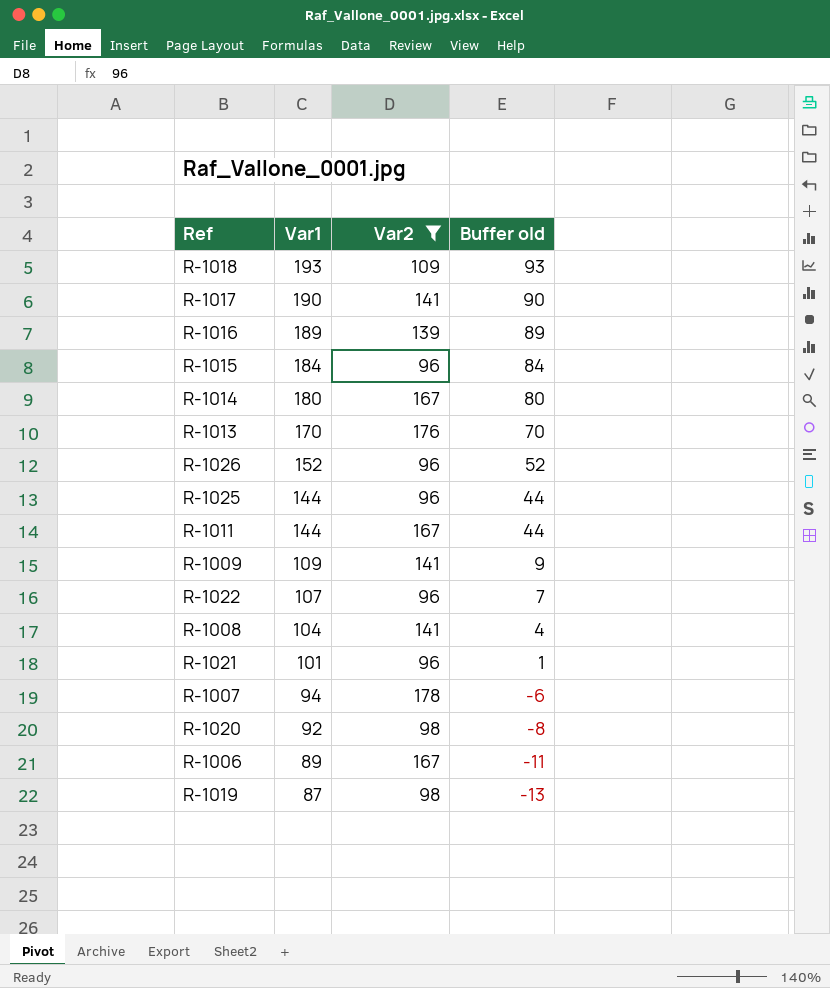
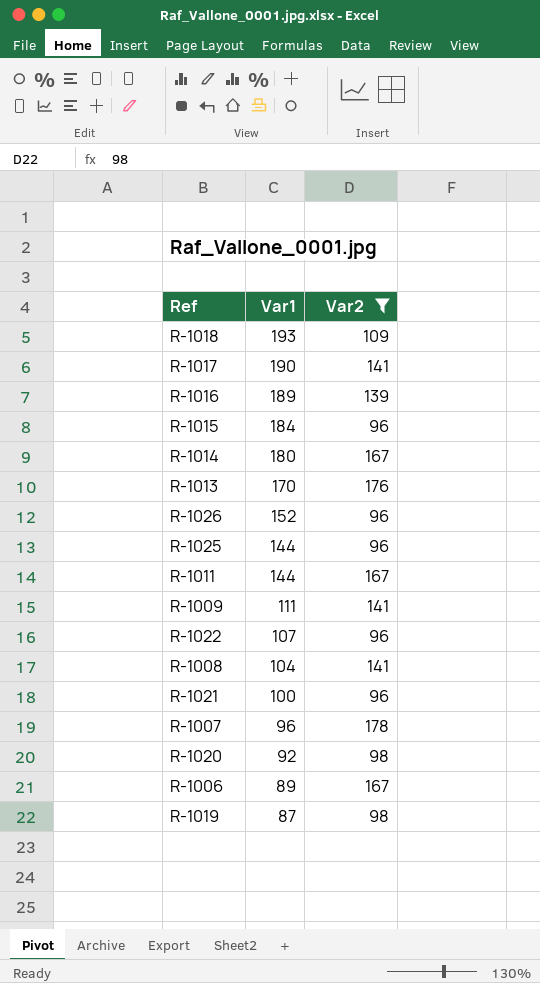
column Buffer old | formula: [Var1] - 100 -> none
R-1009 | Var1: 109 -> 111
R-1021 | Var1: 101 -> 100
R-1007 | Var1: 94 -> 96

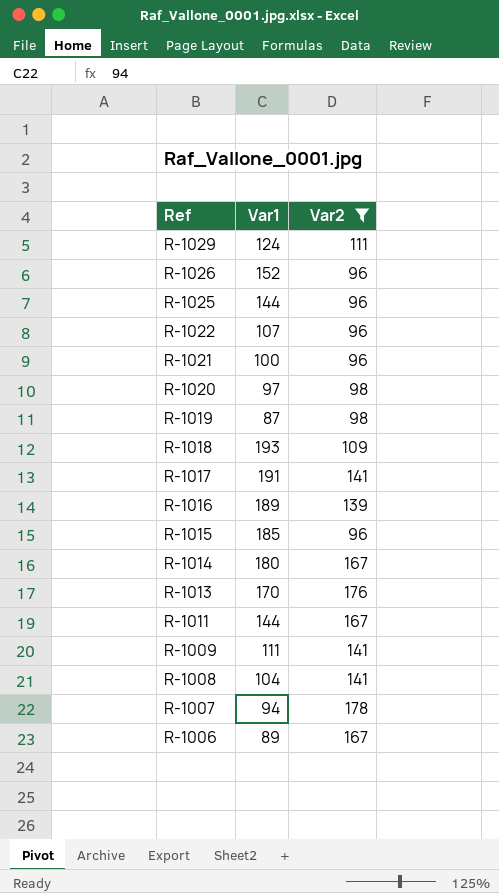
row order: Var1 descending -> Ref descending
row R-1029: none -> 124 | 111
R-1020 | Var1: 92 -> 97
R-1017 | Var1: 190 -> 191
R-1015 | Var1: 184 -> 185
R-1007 | Var1: 96 -> 94

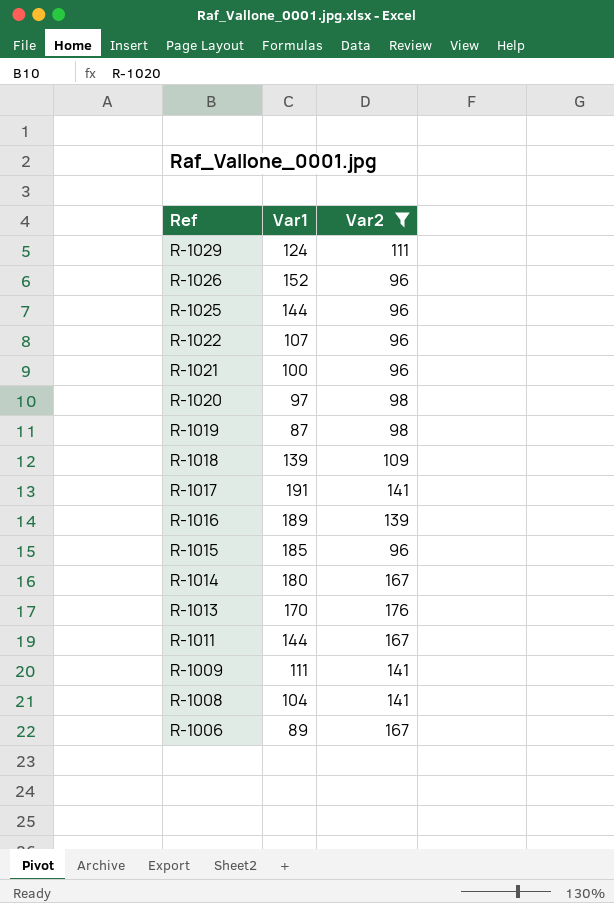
row R-1007: 94 | 178 -> none
R-1018 | Var1: 193 -> 139

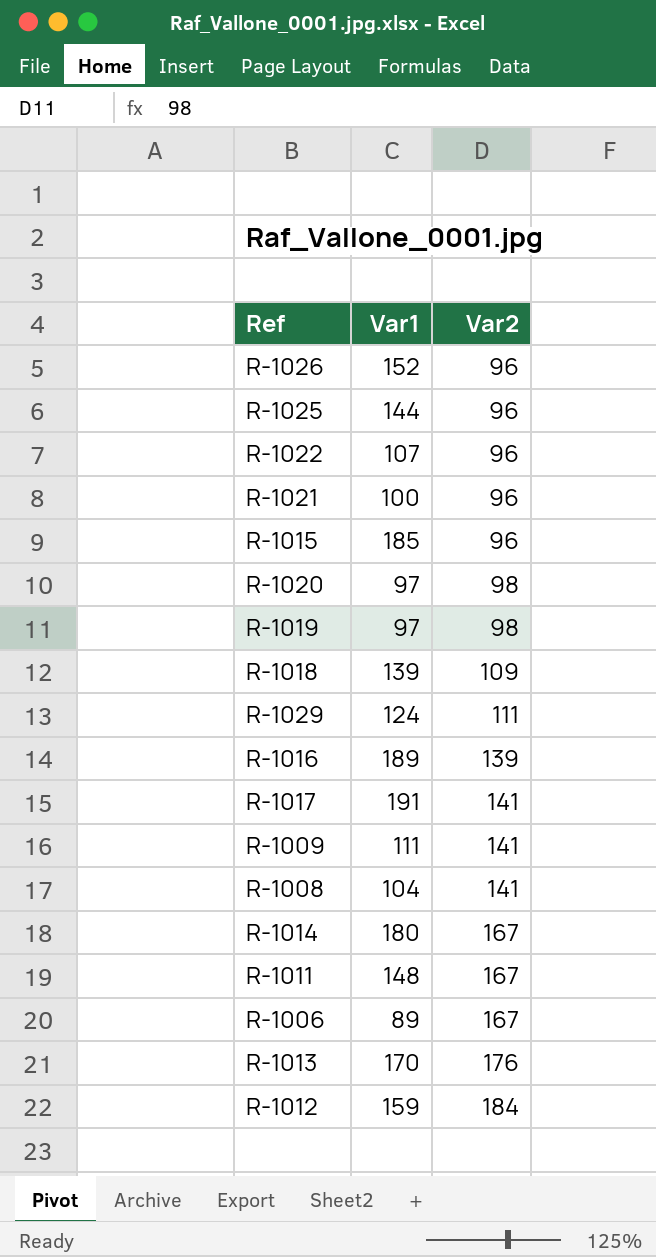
filter: Var2 != 184 -> none
row order: Ref descending -> Var2 ascending
R-1019 | Var1: 87 -> 97
R-1011 | Var1: 144 -> 148

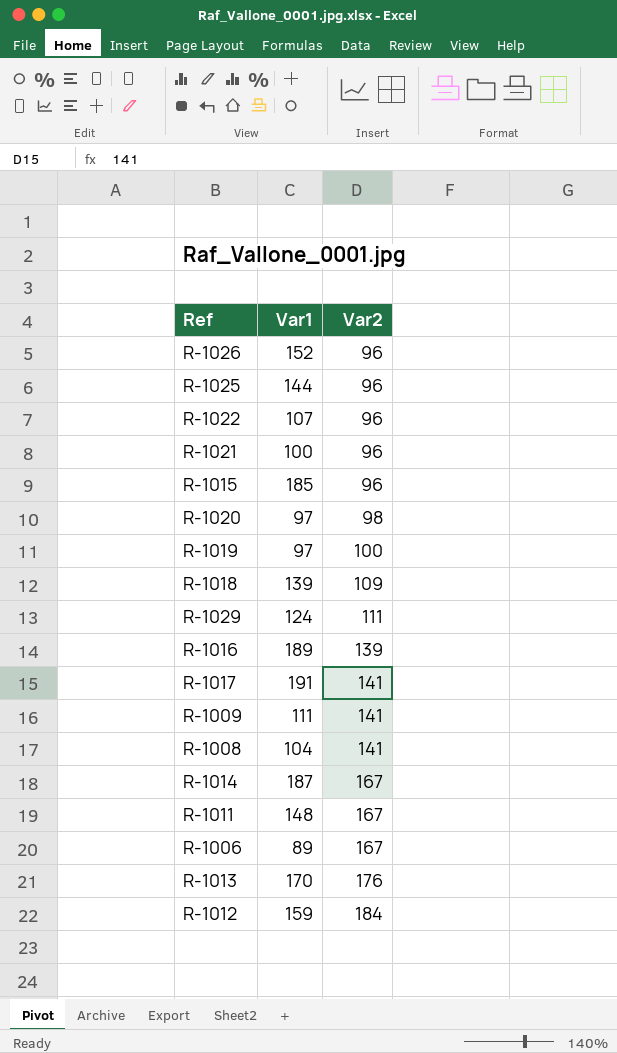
R-1019 | Var2: 98 -> 100
R-1014 | Var1: 180 -> 187

